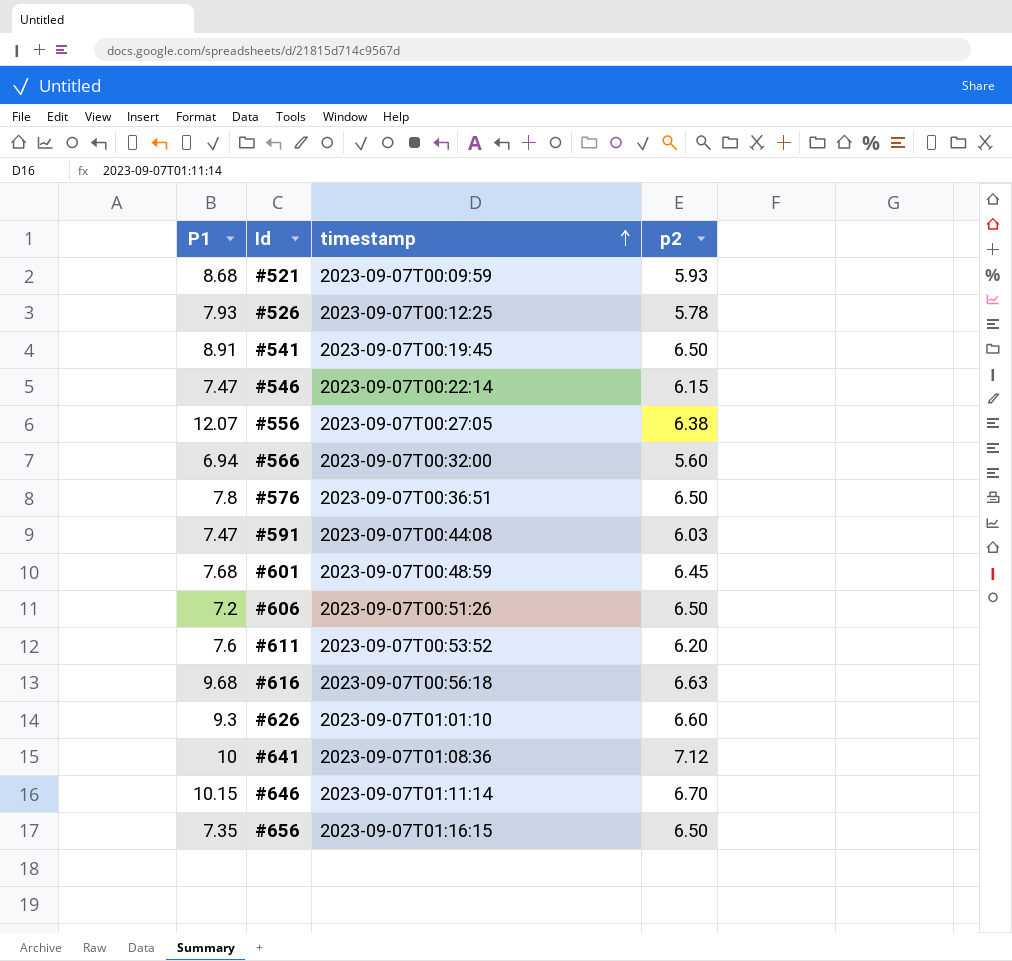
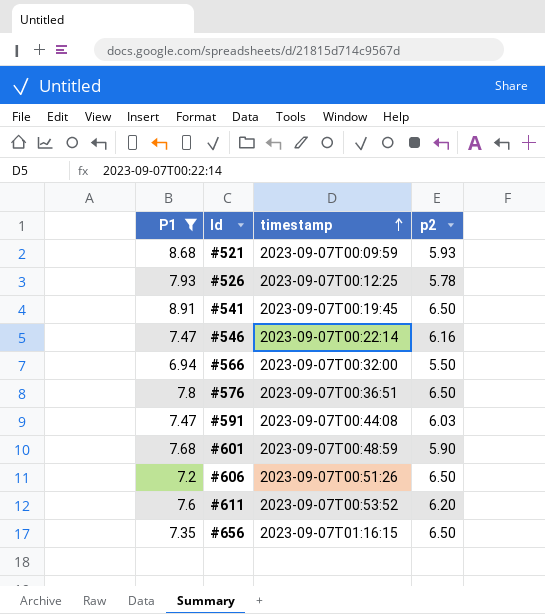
filter: none -> P1 <= 8.91
#546 | p2: 6.15 -> 6.16
#566 | p2: 5.60 -> 5.50
#601 | p2: 6.45 -> 5.90

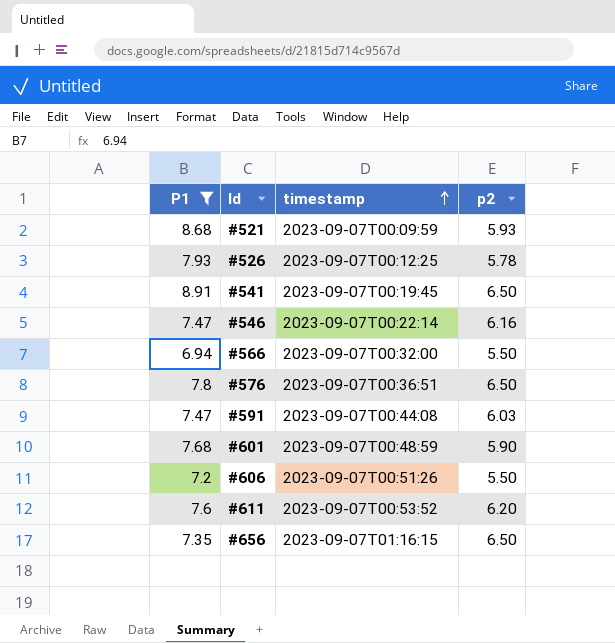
#606 | p2: 6.50 -> 5.50

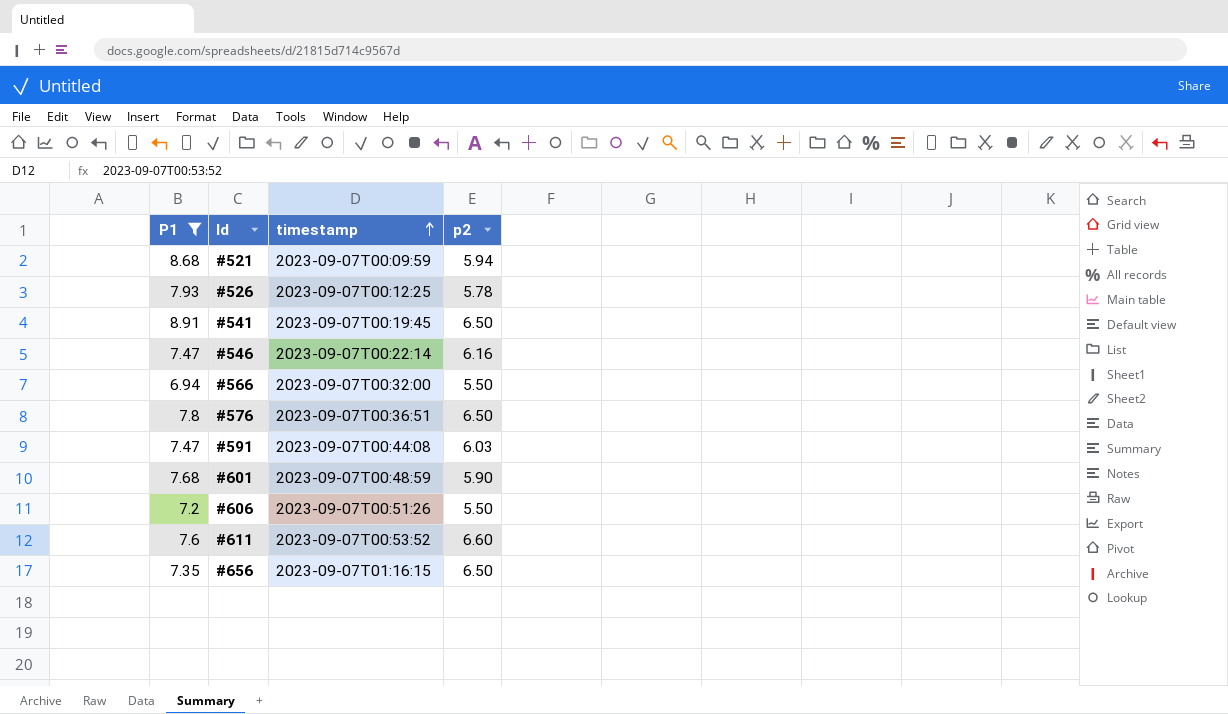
#521 | p2: 5.93 -> 5.94
#611 | p2: 6.20 -> 6.60

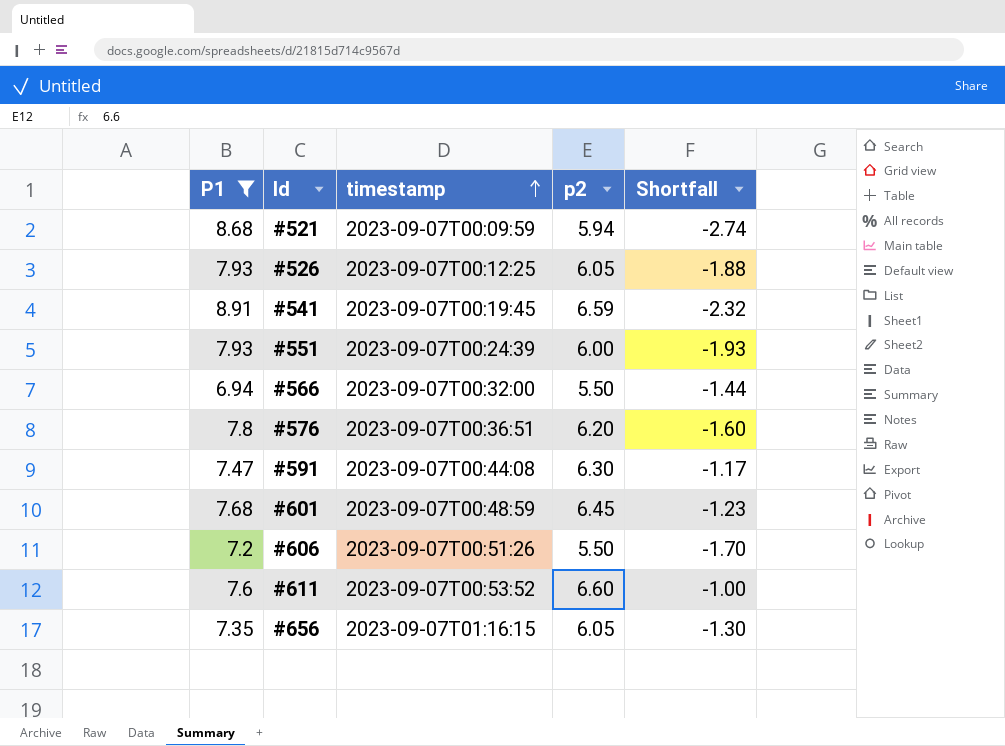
column Shortfall | formula: none -> [p2] - [P1]
row #546: 7.47 | 2023-09-07T00:22:14 | 6.16 -> none
#526 | p2: 5.78 -> 6.05
#541 | p2: 6.50 -> 6.59
row #551: none -> 7.93 | 2023-09-07T00:24:39 | 6.00 | -1.93
#576 | p2: 6.50 -> 6.20
#591 | p2: 6.03 -> 6.30
#601 | p2: 5.90 -> 6.45
#656 | p2: 6.50 -> 6.05

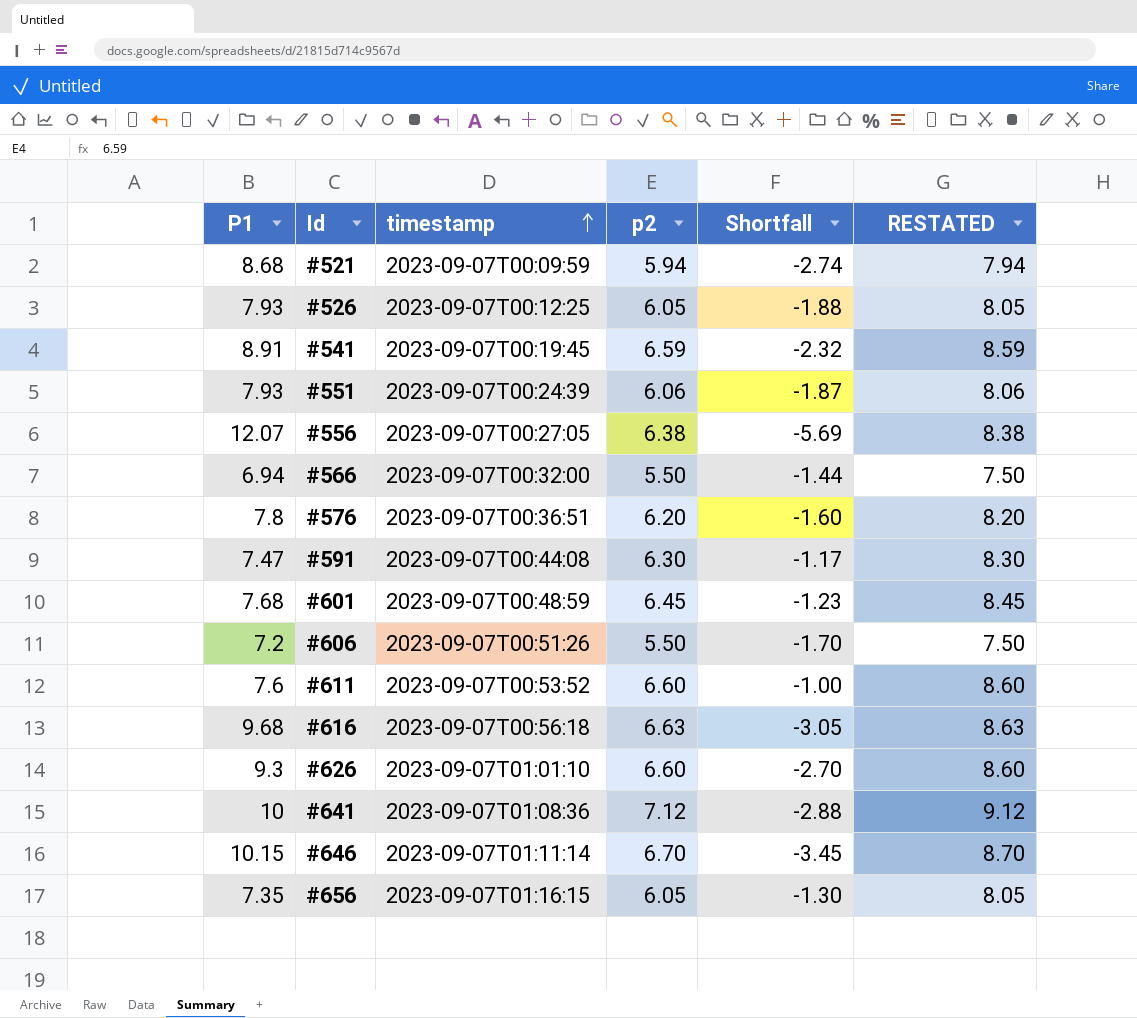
filter: P1 <= 8.91 -> none
column RESTATED | formula: none -> [p2] + 2
#551 | p2: 6.00 -> 6.06
#551 | Shortfall: -1.93 -> -1.87

